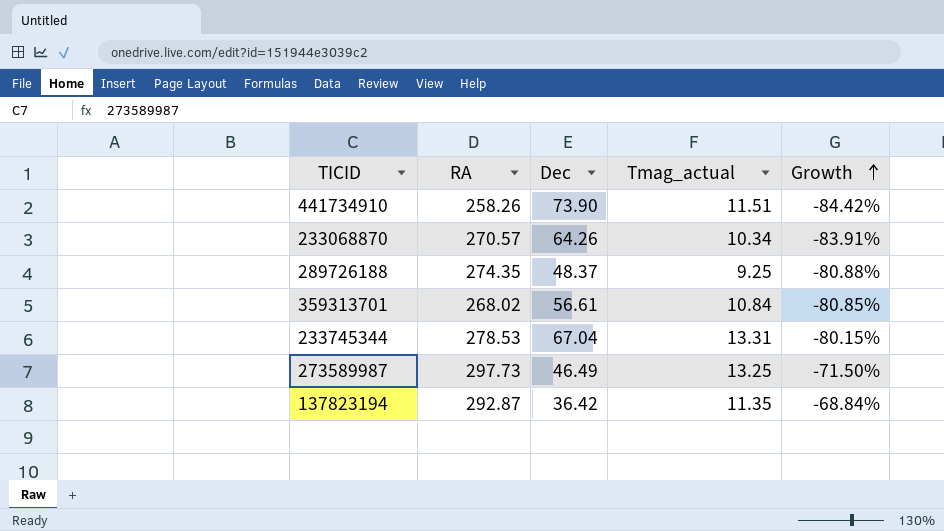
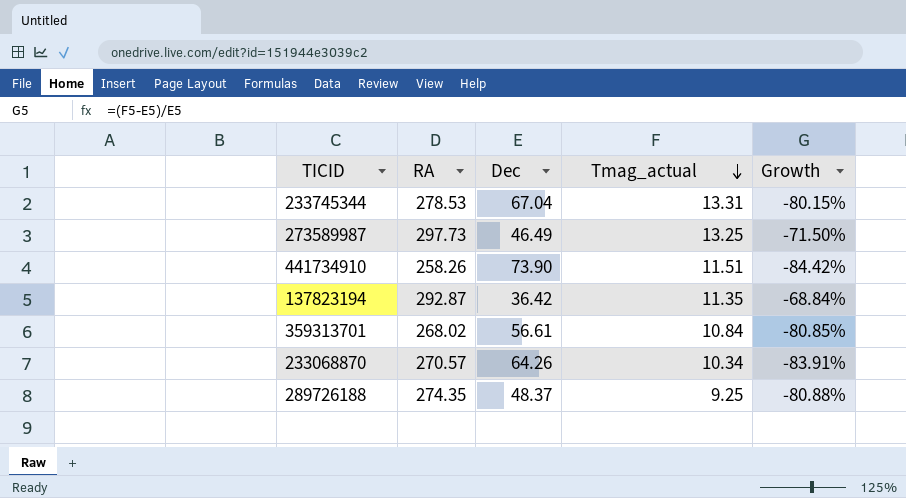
row order: Growth ascending -> Tmag_actual descending

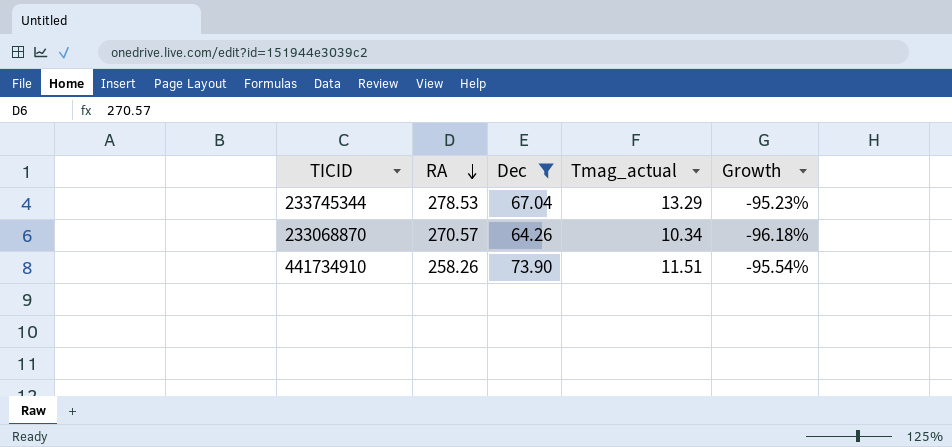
filter: none -> Dec >= 64.26
row order: Tmag_actual descending -> RA descending
column Growth | formula: ([Tmag_actual] - [Dec]) / [Dec] -> ([Tmag_actual] - [RA]) / [RA]
233745344 | Tmag_actual: 13.31 -> 13.29

